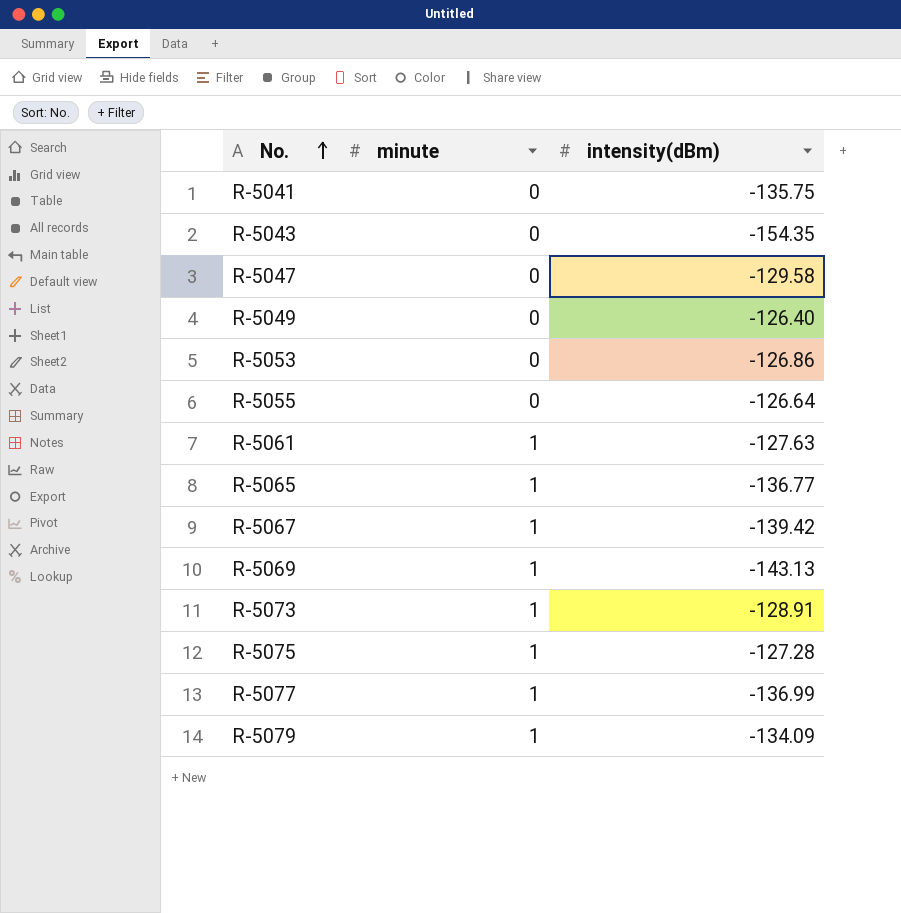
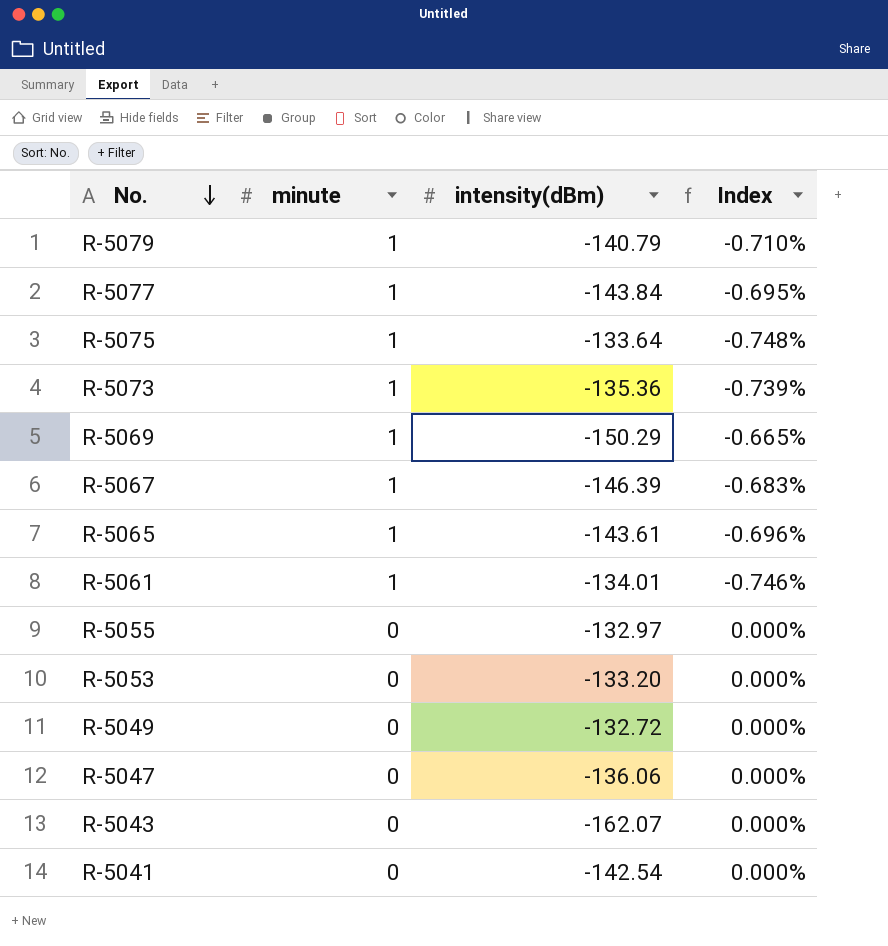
row order: No. ascending -> No. descending
column Index | formula: none -> [minute] / [intensity(dBm)]
R-5079 | intensity(dBm): -134.09 -> -140.79
R-5077 | intensity(dBm): -136.99 -> -143.84
R-5075 | intensity(dBm): -127.28 -> -133.64
R-5073 | intensity(dBm): -128.91 -> -135.36
R-5069 | intensity(dBm): -143.13 -> -150.29
R-5067 | intensity(dBm): -139.42 -> -146.39
R-5065 | intensity(dBm): -136.77 -> -143.61
R-5061 | intensity(dBm): -127.63 -> -134.01
R-5055 | intensity(dBm): -126.64 -> -132.97
R-5053 | intensity(dBm): -126.86 -> -133.20
R-5049 | intensity(dBm): -126.40 -> -132.72
R-5047 | intensity(dBm): -129.58 -> -136.06
R-5043 | intensity(dBm): -154.35 -> -162.07
R-5041 | intensity(dBm): -135.75 -> -142.54

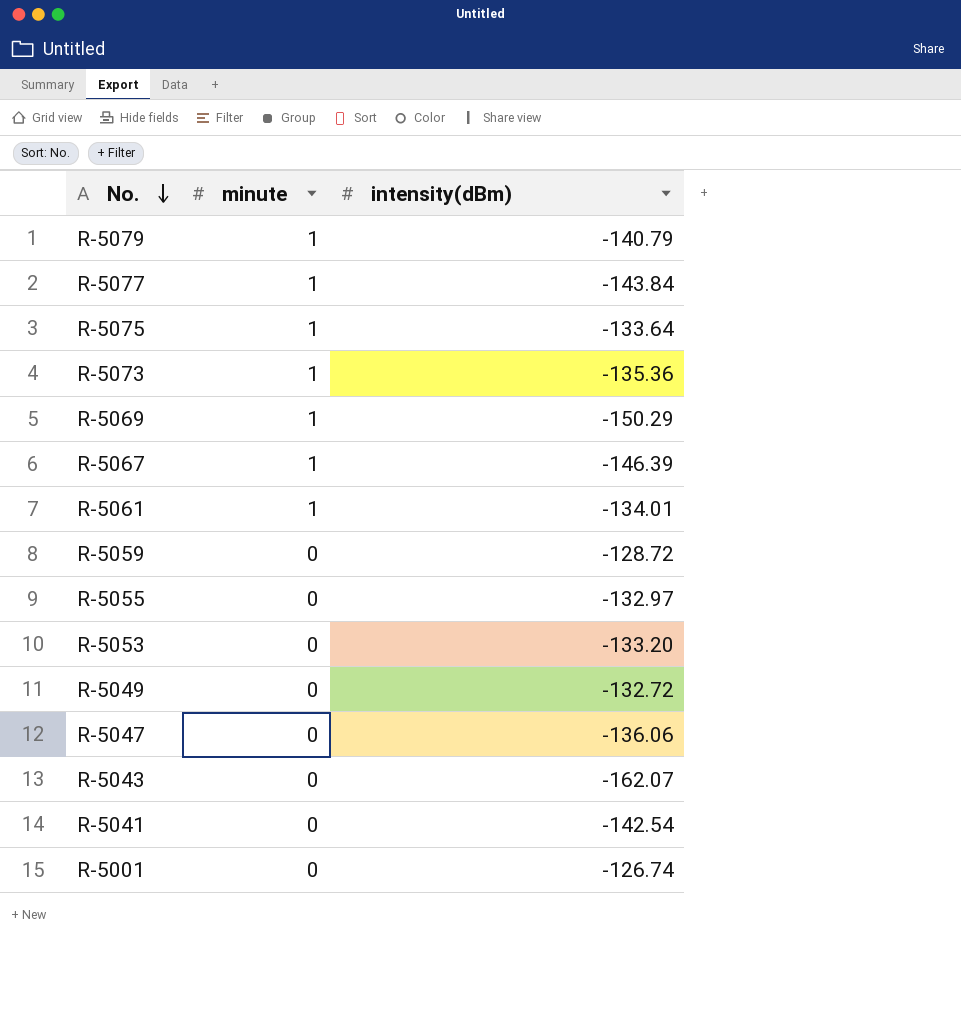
column Index | formula: [minute] / [intensity(dBm)] -> none
row R-5065: 1 | -143.61 | -0.696% -> none
row R-5059: none -> 0 | -128.72
row R-5001: none -> 0 | -126.74

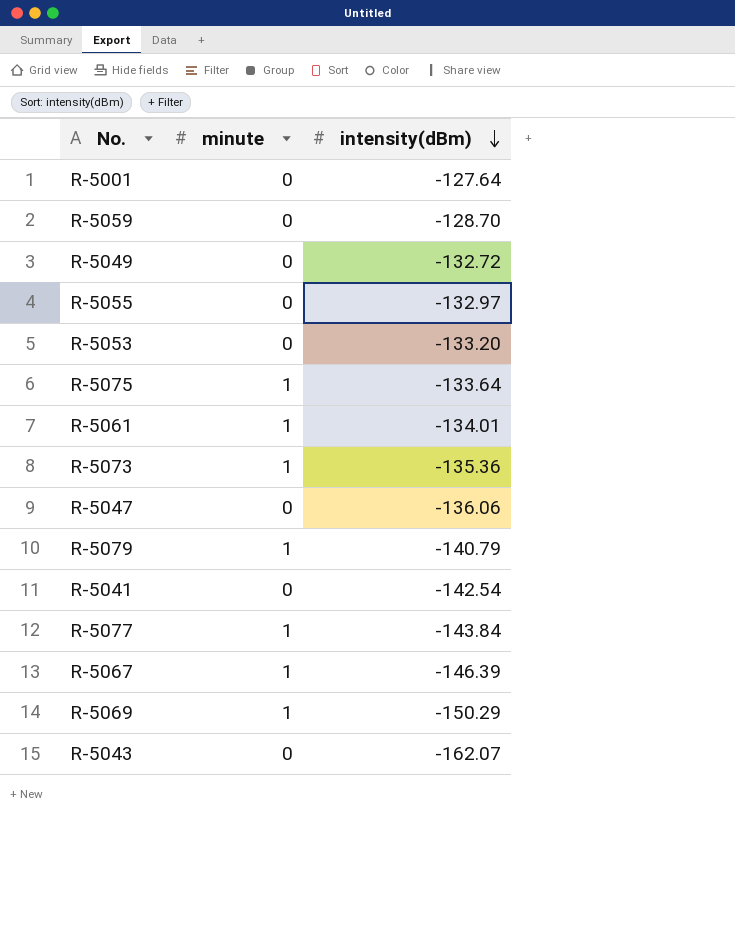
row order: No. descending -> intensity(dBm) descending
R-5001 | intensity(dBm): -126.74 -> -127.64
R-5059 | intensity(dBm): -128.72 -> -128.70

